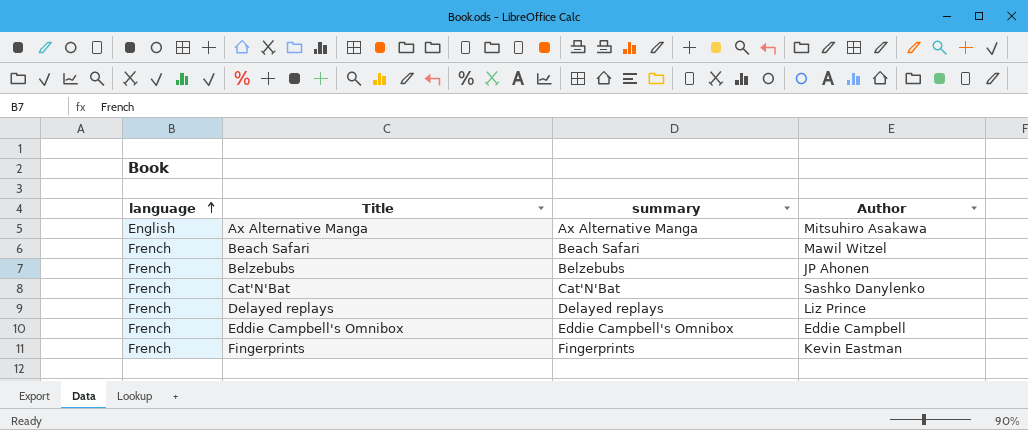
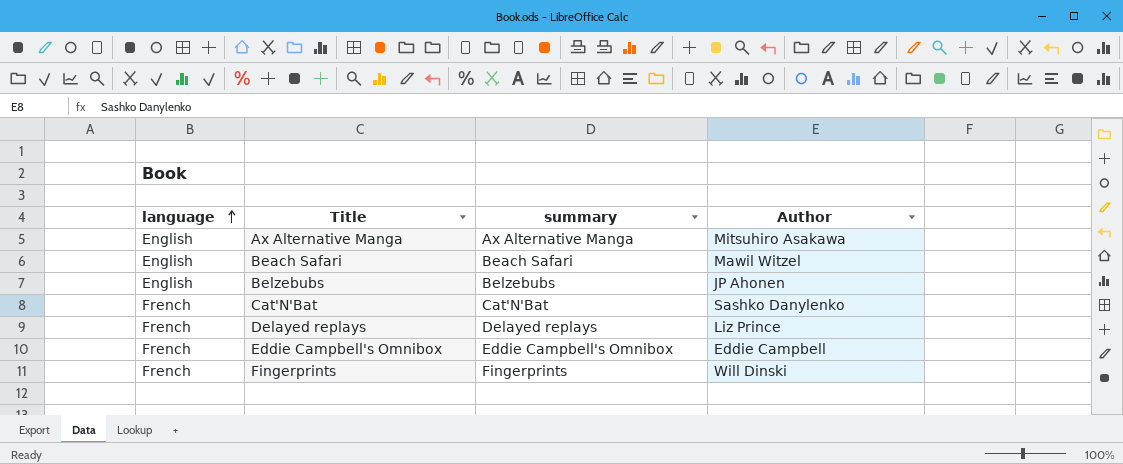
Beach Safari | language: French -> English
Belzebubs | language: French -> English
Fingerprints | Author: Kevin Eastman -> Will Dinski

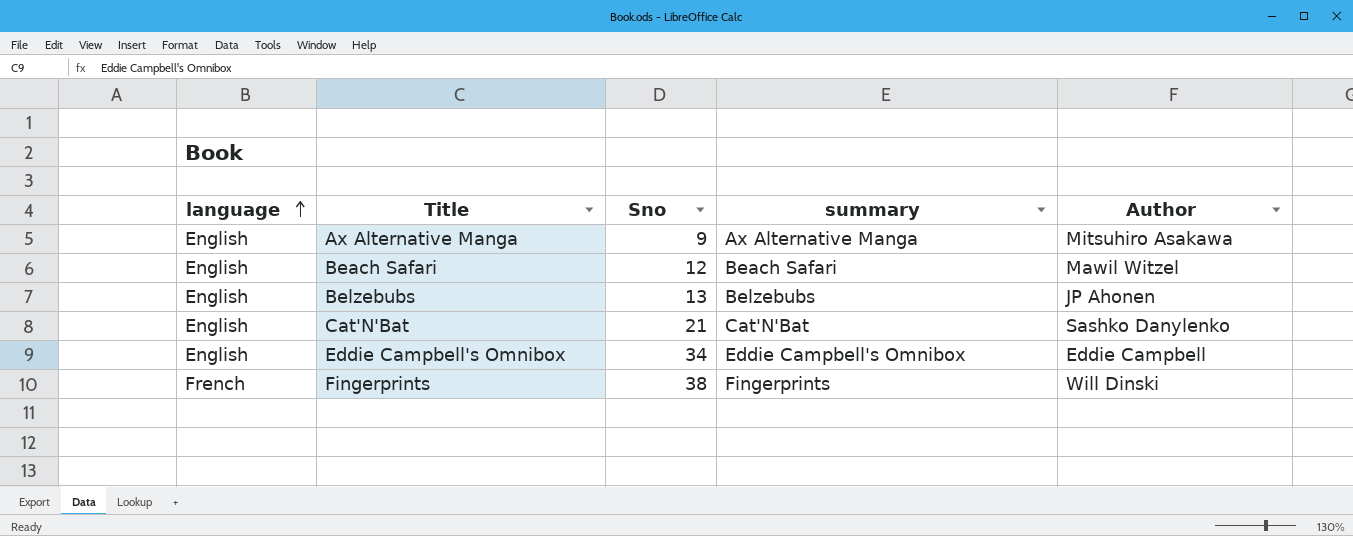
column Sno | position: none -> 3
row Delayed replays: French | Delayed replays | Liz Prince -> none
Cat'N'Bat | language: French -> English
Eddie Campbell's Omnibox | language: French -> English

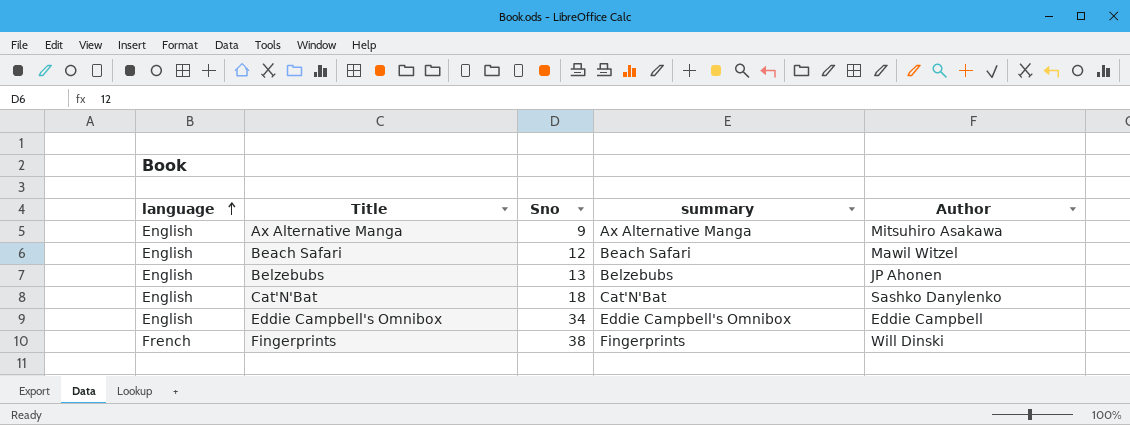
Cat'N'Bat | Sno: 21 -> 18

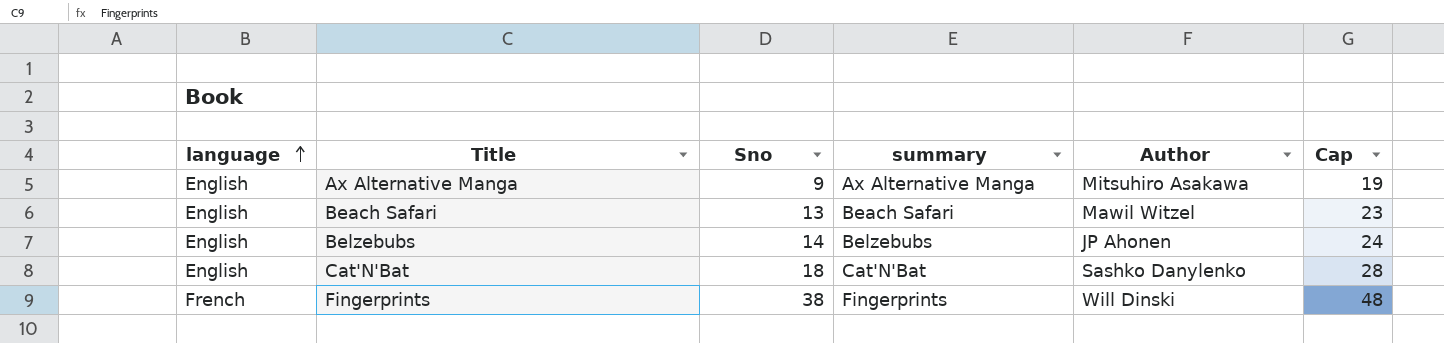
column Cap | formula: none -> [Sno] + 10
row Eddie Campbell's Omnibox: English | 34 | Eddie Campbell's Omnibox | Eddie Campbell -> none
Beach Safari | Sno: 12 -> 13
Belzebubs | Sno: 13 -> 14

